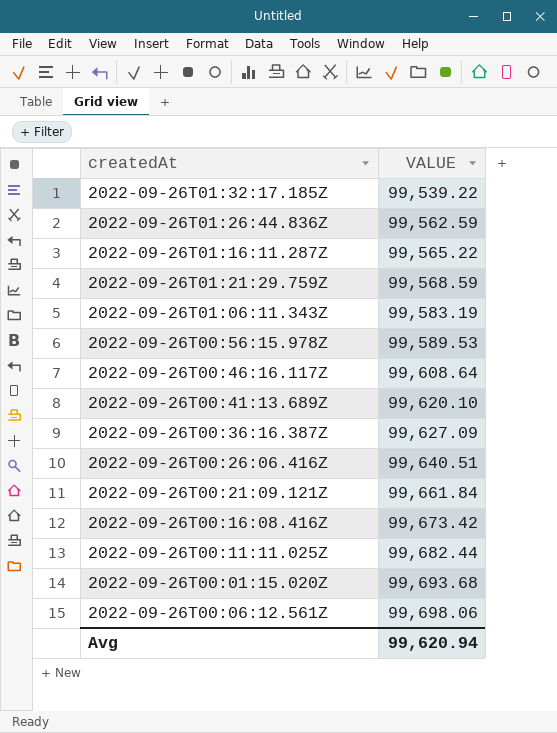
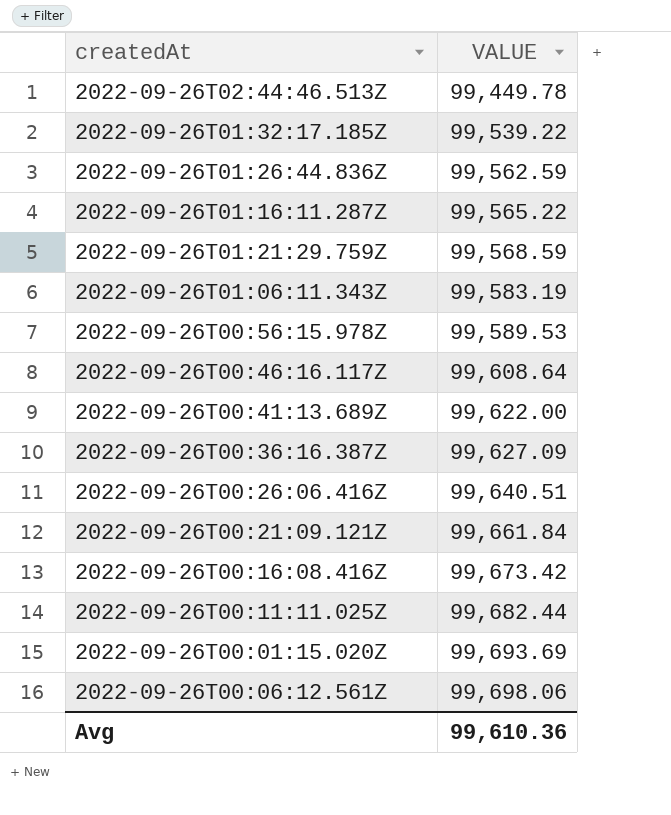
row 2022-09-26T02:44:46.513Z: none -> 99,449.78
2022-09-26T00:41:13.689Z | VALUE: 99,620.10 -> 99,622.00
2022-09-26T00:01:15.020Z | VALUE: 99,693.68 -> 99,693.69
Avg | VALUE: 99,620.94 -> 99,610.36

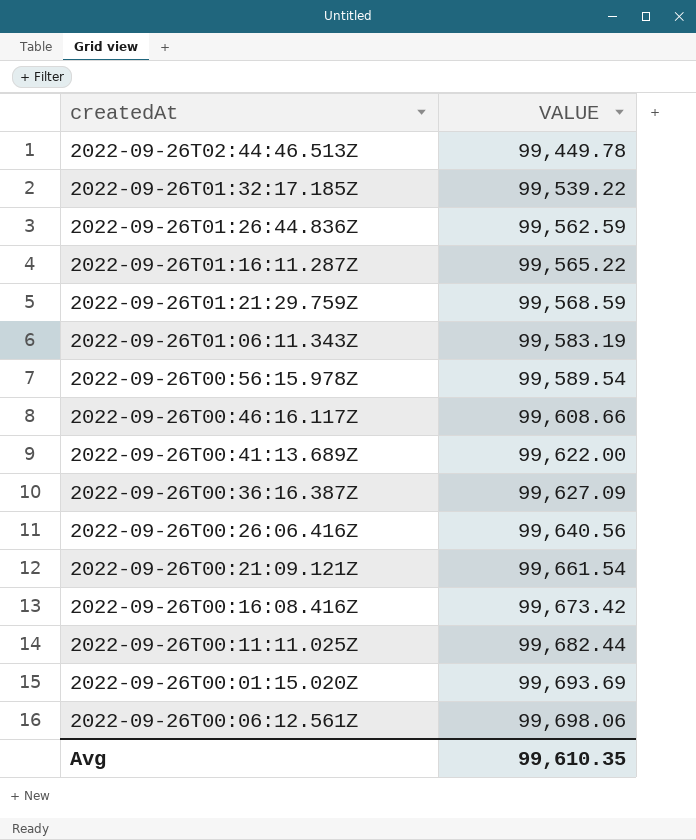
2022-09-26T00:56:15.978Z | VALUE: 99,589.53 -> 99,589.54
2022-09-26T00:46:16.117Z | VALUE: 99,608.64 -> 99,608.66
2022-09-26T00:26:06.416Z | VALUE: 99,640.51 -> 99,640.56
2022-09-26T00:21:09.121Z | VALUE: 99,661.84 -> 99,661.54
Avg | VALUE: 99,610.36 -> 99,610.35

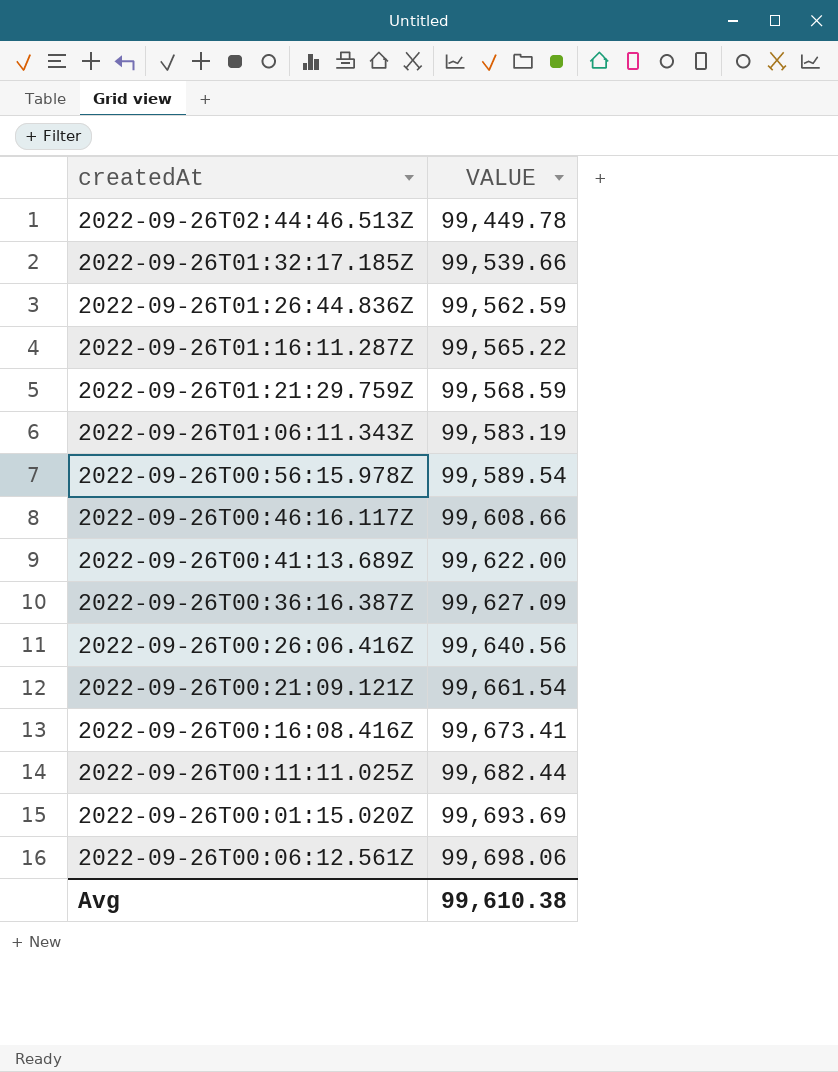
2022-09-26T01:32:17.185Z | VALUE: 99,539.22 -> 99,539.66
2022-09-26T00:16:08.416Z | VALUE: 99,673.42 -> 99,673.41
Avg | VALUE: 99,610.35 -> 99,610.38

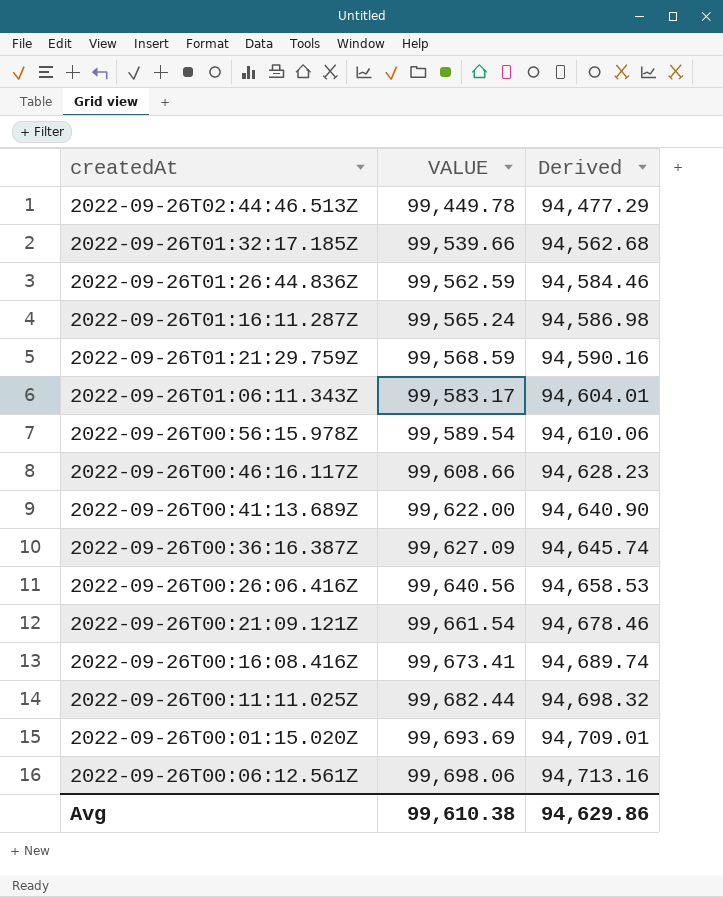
column Derived | formula: none -> [VALUE] * 0.95
2022-09-26T01:16:11.287Z | VALUE: 99,565.22 -> 99,565.24
2022-09-26T01:06:11.343Z | VALUE: 99,583.19 -> 99,583.17

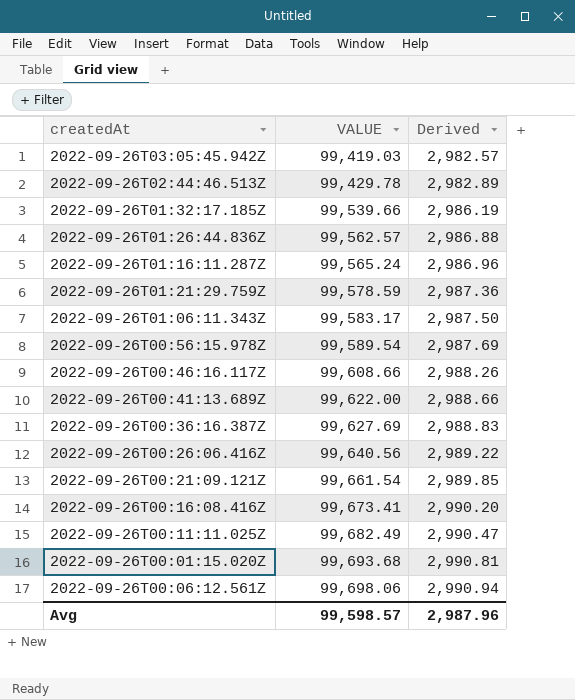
column Derived | formula: [VALUE] * 0.95 -> [VALUE] * 0.03
row 2022-09-26T03:05:45.942Z: none -> 99,419.03 | 2,982.57
2022-09-26T02:44:46.513Z | VALUE: 99,449.78 -> 99,429.78
2022-09-26T01:26:44.836Z | VALUE: 99,562.59 -> 99,562.57
2022-09-26T01:21:29.759Z | VALUE: 99,568.59 -> 99,578.59
2022-09-26T00:36:16.387Z | VALUE: 99,627.09 -> 99,627.69
2022-09-26T00:11:11.025Z | VALUE: 99,682.44 -> 99,682.49
2022-09-26T00:01:15.020Z | VALUE: 99,693.69 -> 99,693.68
Avg | VALUE: 99,610.38 -> 99,598.57
Avg | Derived: 94,629.86 -> 2,987.96

